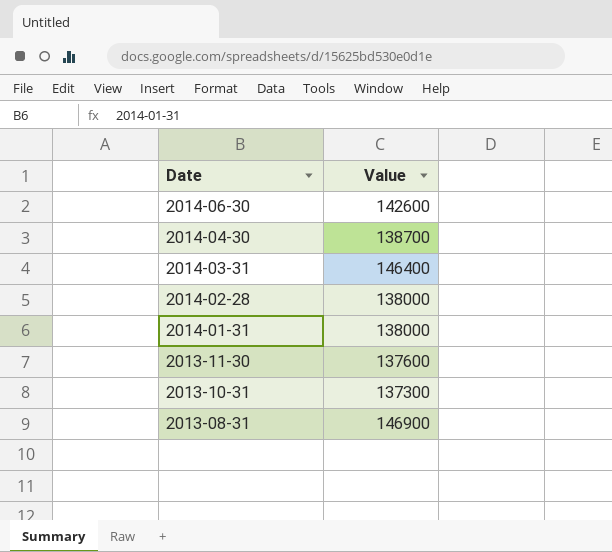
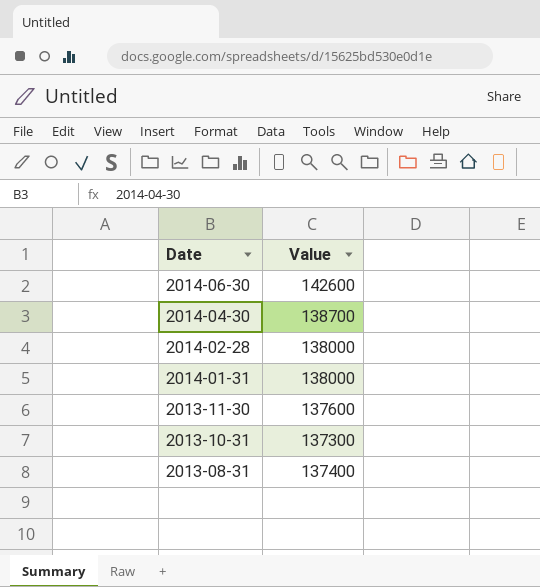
row 2014-03-31: 146400 -> none
2013-08-31 | Value: 146900 -> 137400

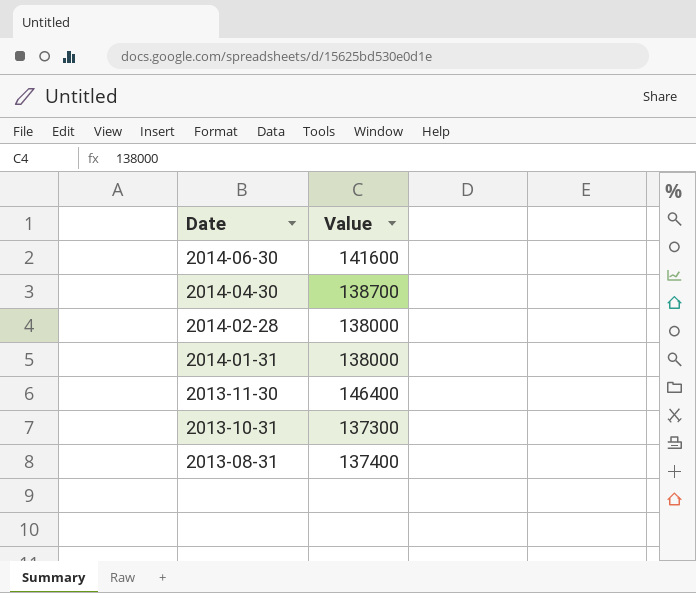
2014-06-30 | Value: 142600 -> 141600
2013-11-30 | Value: 137600 -> 146400

